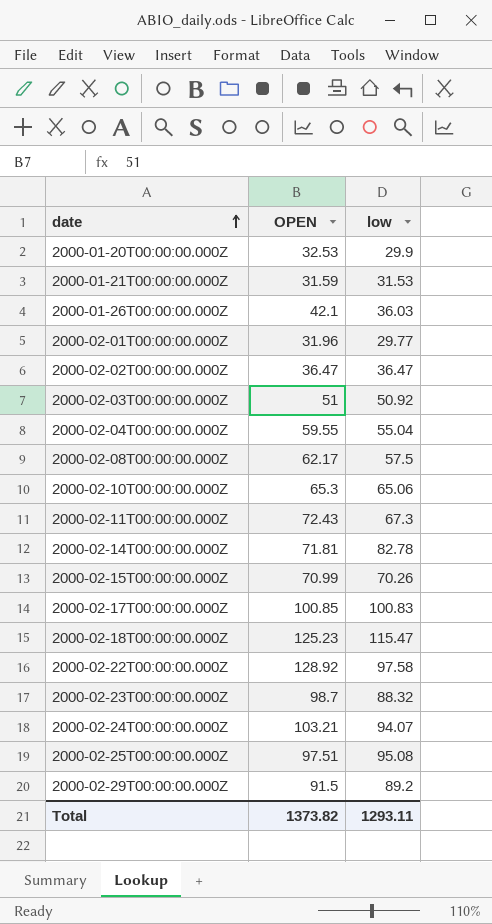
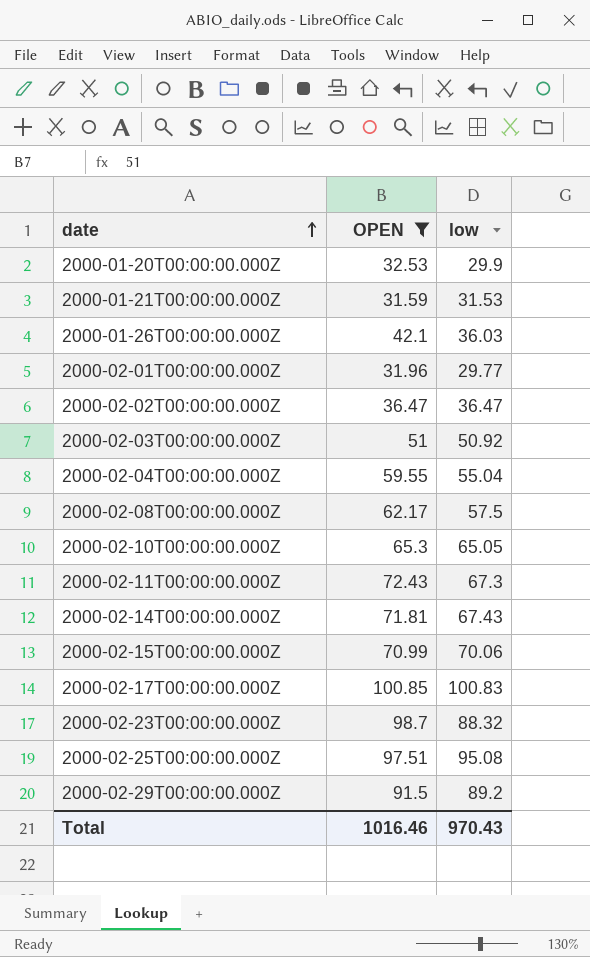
filter: none -> OPEN <= 100.85
2000-02-10T00:00:00.000Z | low: 65.06 -> 65.05
2000-02-14T00:00:00.000Z | low: 82.78 -> 67.43
2000-02-15T00:00:00.000Z | low: 70.26 -> 70.06
Total | OPEN: 1373.82 -> 1016.46
Total | low: 1293.11 -> 970.43

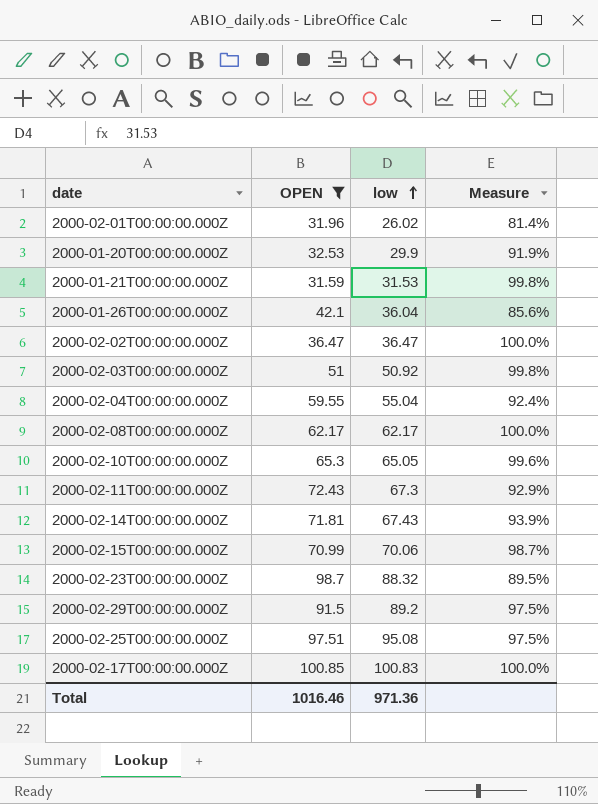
row order: date ascending -> low ascending
column Measure | formula: none -> [low] / [OPEN]
2000-02-01T00:00:00.000Z | low: 29.77 -> 26.02
2000-01-26T00:00:00.000Z | low: 36.03 -> 36.04
2000-02-08T00:00:00.000Z | low: 57.5 -> 62.17
Total | low: 970.43 -> 971.36

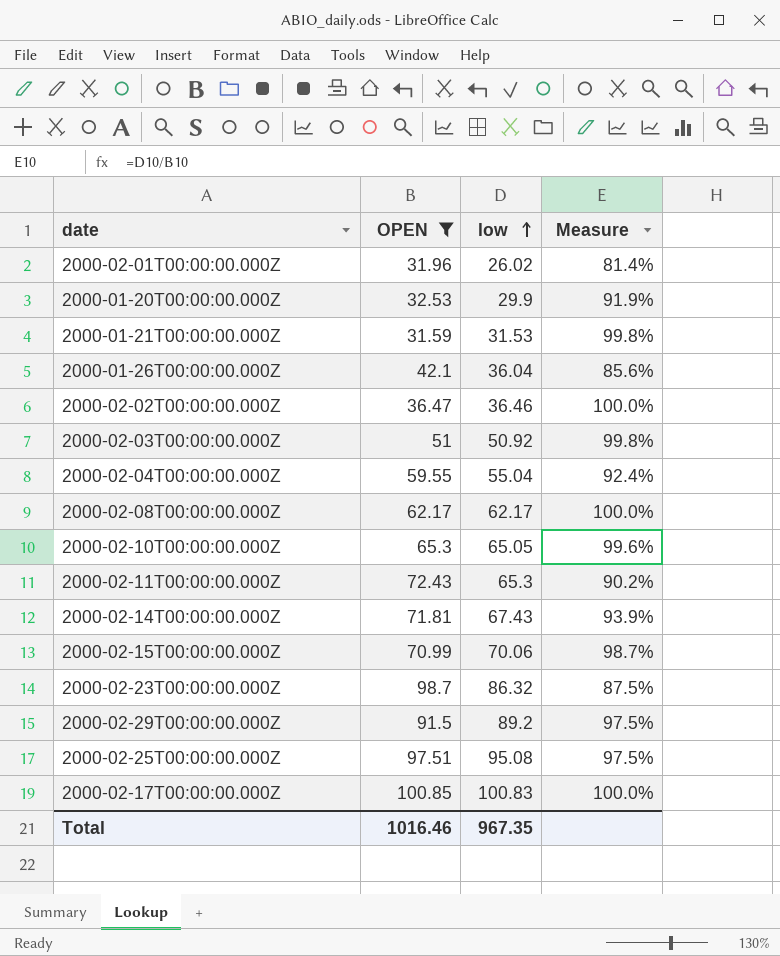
2000-02-02T00:00:00.000Z | low: 36.47 -> 36.46
2000-02-11T00:00:00.000Z | low: 67.3 -> 65.3
2000-02-11T00:00:00.000Z | Measure: 92.9% -> 90.2%
2000-02-23T00:00:00.000Z | low: 88.32 -> 86.32
2000-02-23T00:00:00.000Z | Measure: 89.5% -> 87.5%
Total | low: 971.36 -> 967.35

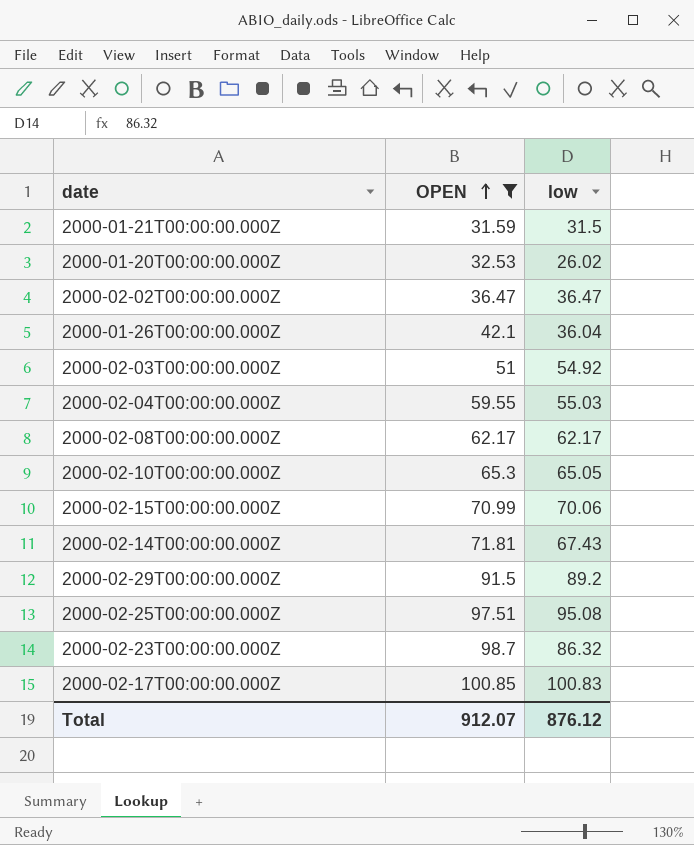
row order: low ascending -> OPEN ascending
column Measure | formula: [low] / [OPEN] -> none
row 2000-02-01T00:00:00.000Z: 31.96 | 26.02 | 81.4% -> none
row 2000-02-11T00:00:00.000Z: 72.43 | 65.3 | 90.2% -> none
2000-01-21T00:00:00.000Z | low: 31.53 -> 31.5
2000-01-20T00:00:00.000Z | low: 29.9 -> 26.02
2000-02-02T00:00:00.000Z | low: 36.46 -> 36.47
2000-02-03T00:00:00.000Z | low: 50.92 -> 54.92
2000-02-04T00:00:00.000Z | low: 55.04 -> 55.03
Total | OPEN: 1016.46 -> 912.07
Total | low: 967.35 -> 876.12

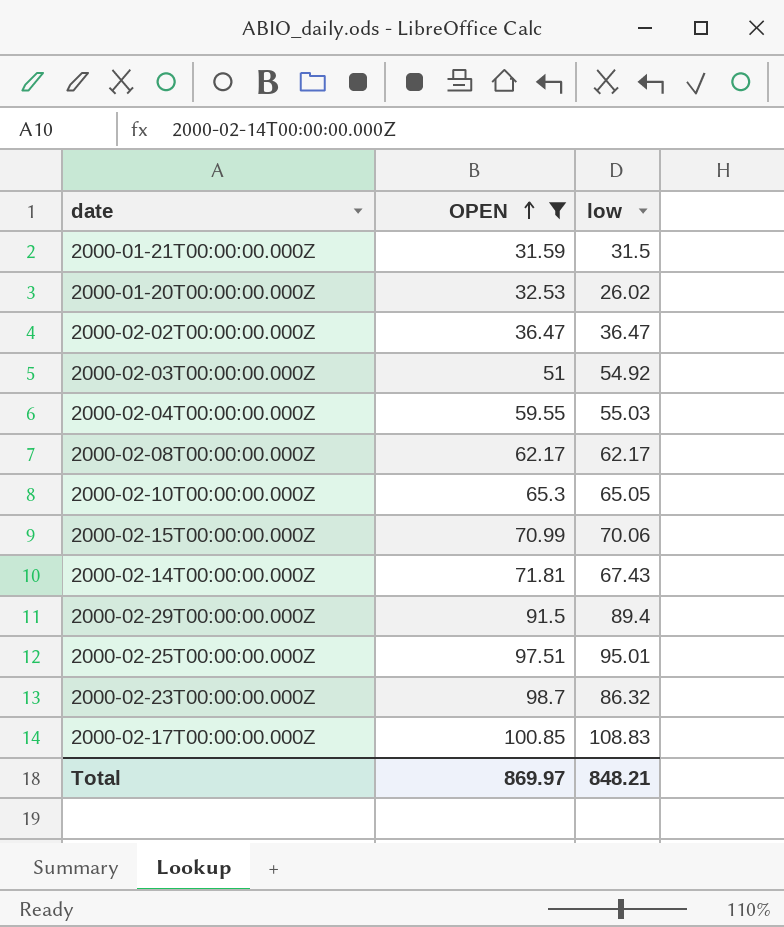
row 2000-01-26T00:00:00.000Z: 42.1 | 36.04 -> none
2000-02-29T00:00:00.000Z | low: 89.2 -> 89.4
2000-02-25T00:00:00.000Z | low: 95.08 -> 95.01
2000-02-17T00:00:00.000Z | low: 100.83 -> 108.83
Total | OPEN: 912.07 -> 869.97
Total | low: 876.12 -> 848.21

